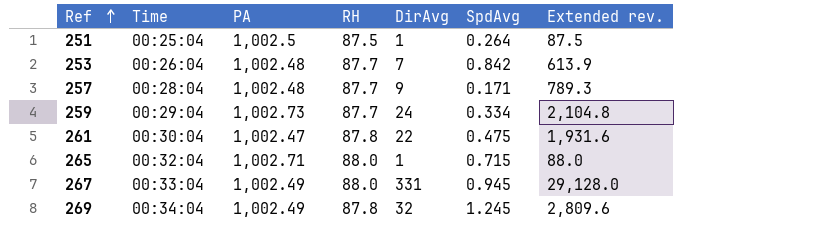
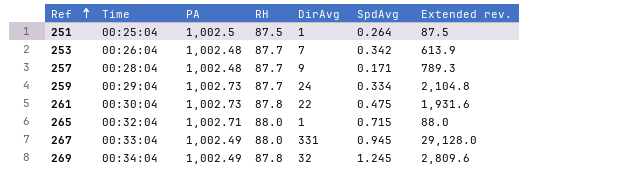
253 | SpdAvg: 0.842 -> 0.342
261 | PA: 1,002.47 -> 1,002.73

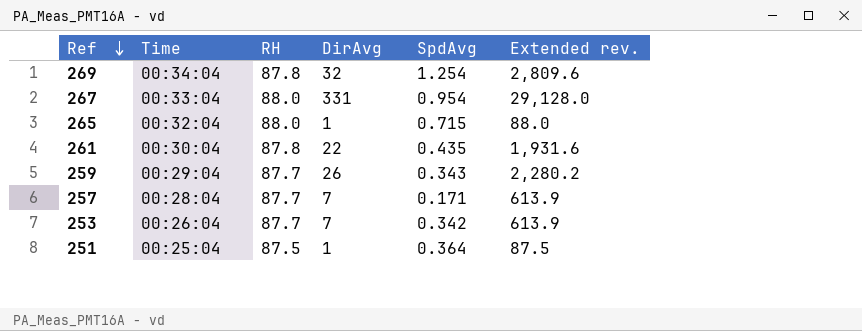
row order: Ref ascending -> Ref descending
column PA | position: 3 -> none
269 | SpdAvg: 1.245 -> 1.254
267 | SpdAvg: 0.945 -> 0.954
261 | SpdAvg: 0.475 -> 0.435
259 | DirAvg: 24 -> 26
259 | SpdAvg: 0.334 -> 0.343
259 | Extended rev.: 2,104.8 -> 2,280.2
257 | DirAvg: 9 -> 7
257 | Extended rev.: 789.3 -> 613.9
251 | SpdAvg: 0.264 -> 0.364

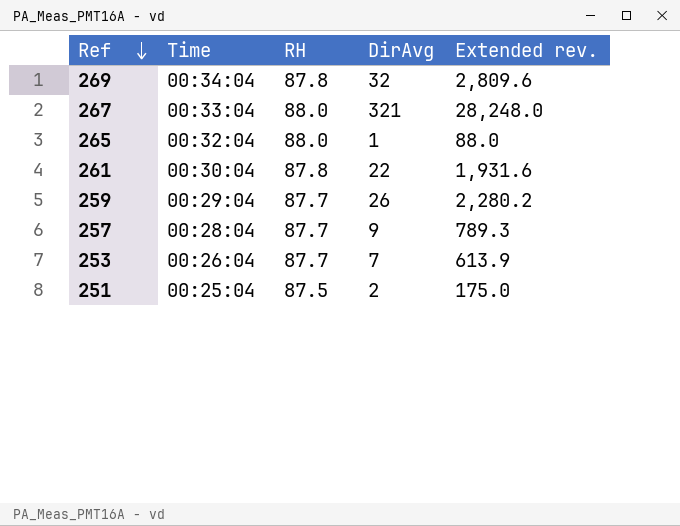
column SpdAvg | position: 5 -> none
267 | DirAvg: 331 -> 321
267 | Extended rev.: 29,128.0 -> 28,248.0
257 | DirAvg: 7 -> 9
257 | Extended rev.: 613.9 -> 789.3
251 | DirAvg: 1 -> 2
251 | Extended rev.: 87.5 -> 175.0

